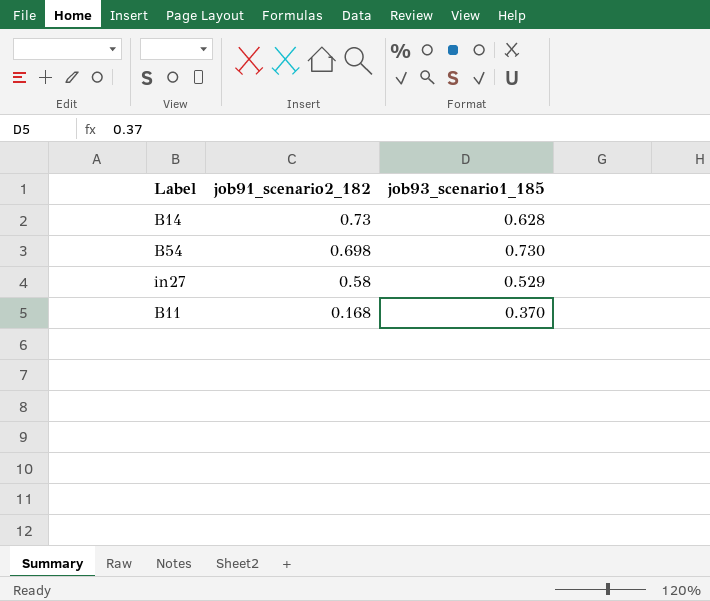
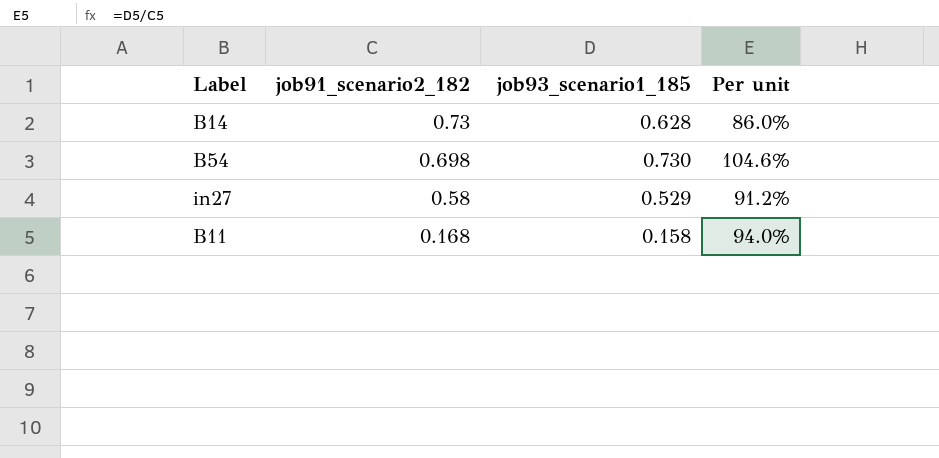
column Per unit | formula: none -> [job93_scenario1_185] / [job91_scenario2_182]
B11 | job93_scenario1_185: 0.370 -> 0.158

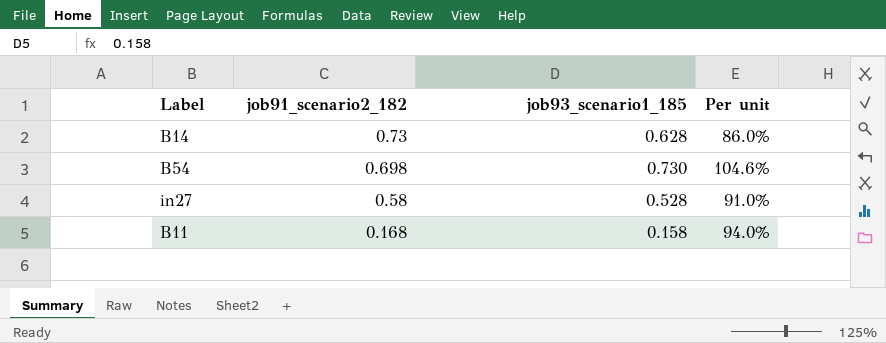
in27 | job93_scenario1_185: 0.529 -> 0.528
in27 | Per unit: 91.2% -> 91.0%

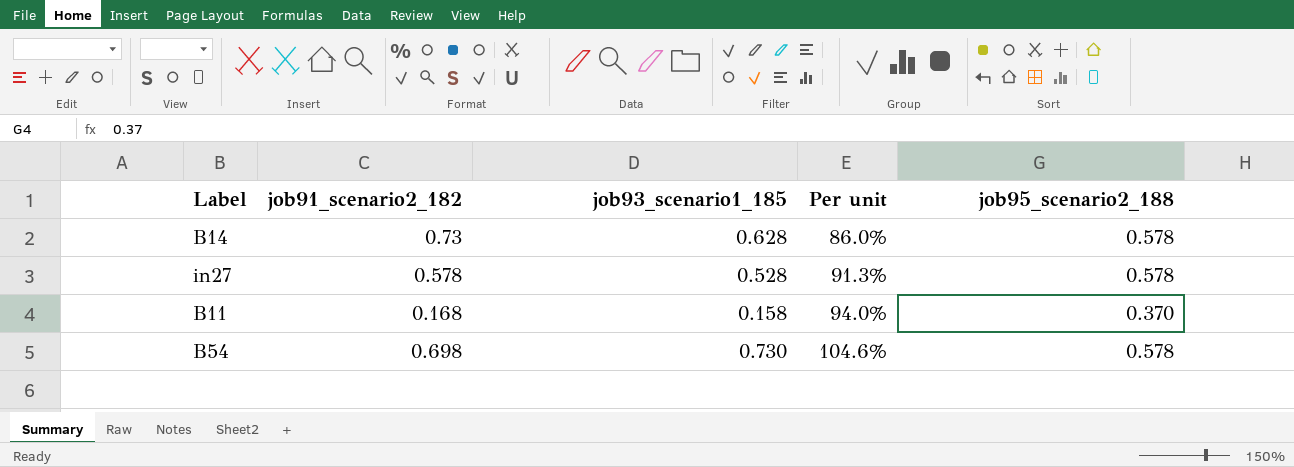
row order: job91_scenario2_182 descending -> Per unit ascending
column job95_scenario2_188 | position: none -> 5
in27 | job91_scenario2_182: 0.58 -> 0.578
in27 | Per unit: 91.0% -> 91.3%

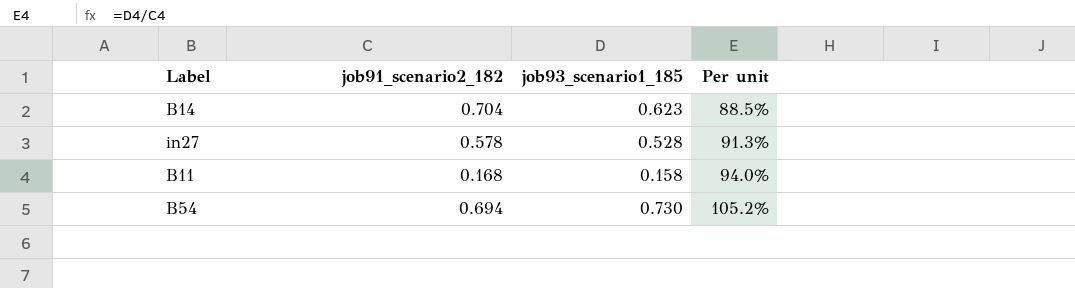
column job95_scenario2_188 | position: 5 -> none
B14 | job91_scenario2_182: 0.73 -> 0.704
B14 | job93_scenario1_185: 0.628 -> 0.623
B14 | Per unit: 86.0% -> 88.5%
B54 | job91_scenario2_182: 0.698 -> 0.694
B54 | Per unit: 104.6% -> 105.2%

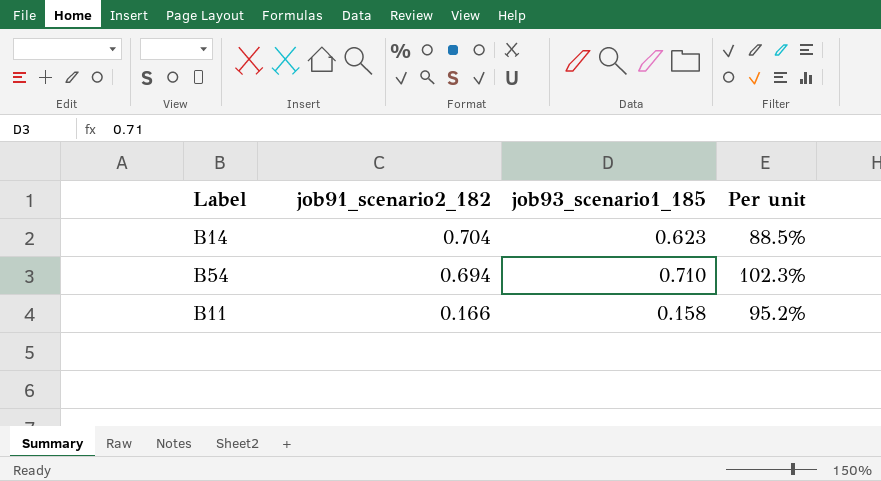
row order: Per unit ascending -> job91_scenario2_182 descending
row in27: 0.578 | 0.528 | 91.3% -> none
B54 | job93_scenario1_185: 0.730 -> 0.710
B54 | Per unit: 105.2% -> 102.3%
B11 | job91_scenario2_182: 0.168 -> 0.166
B11 | Per unit: 94.0% -> 95.2%

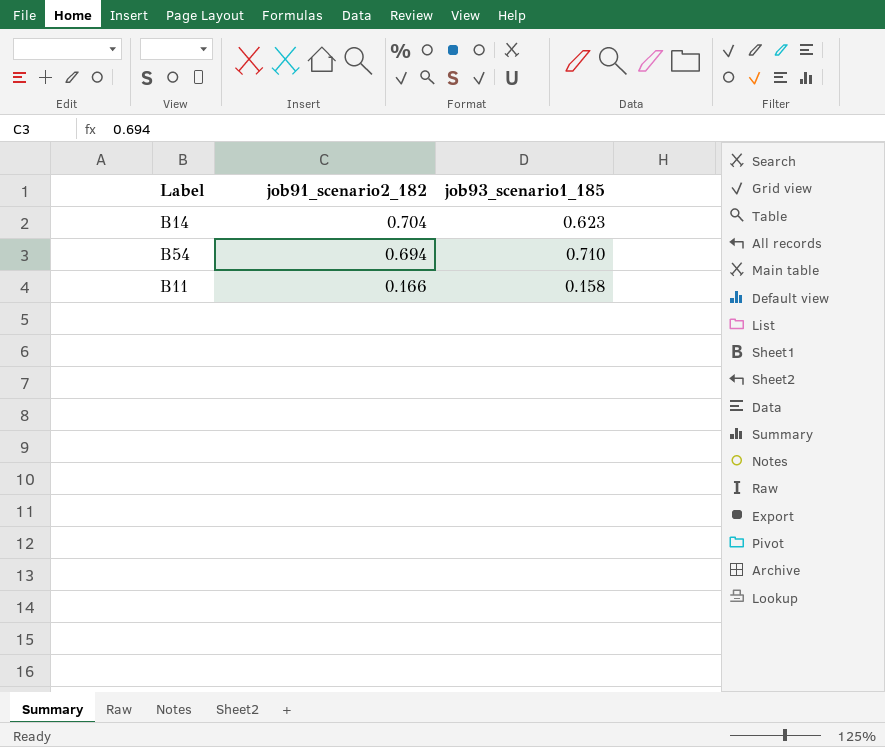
column Per unit | formula: [job93_scenario1_185] / [job91_scenario2_182] -> none

